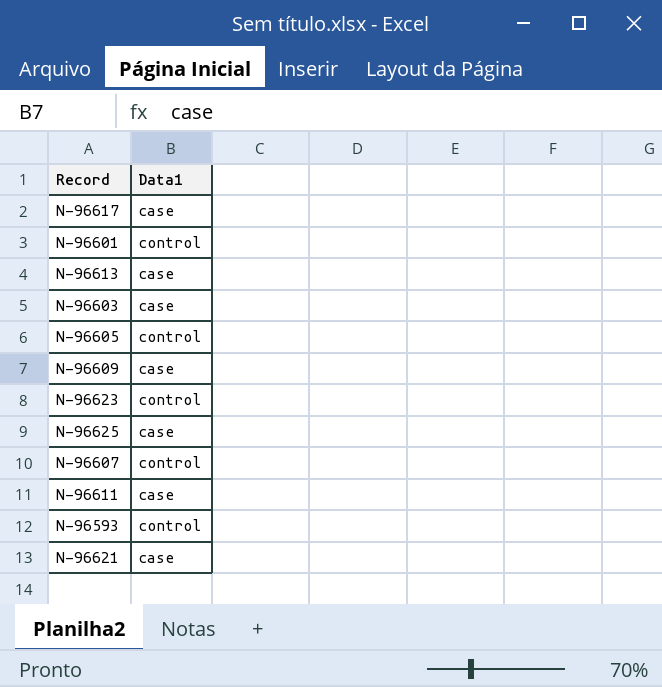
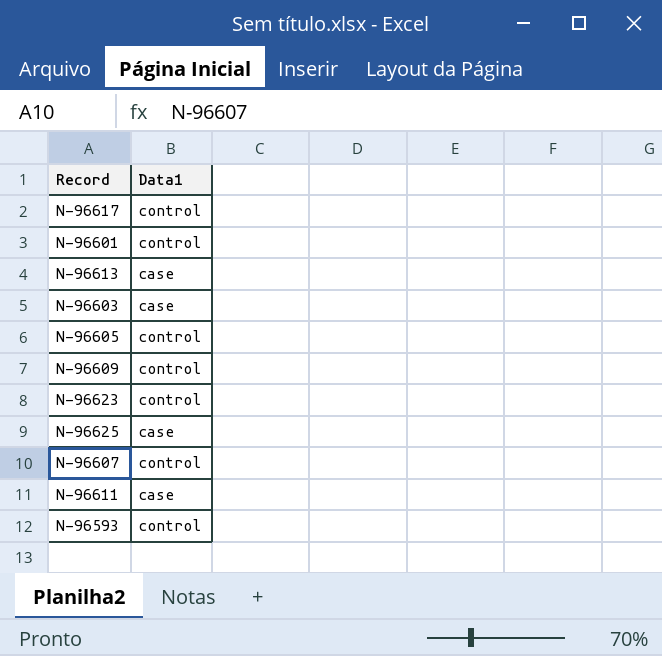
row N-96621: case -> none
N-96617 | Data1: case -> control
N-96609 | Data1: case -> control

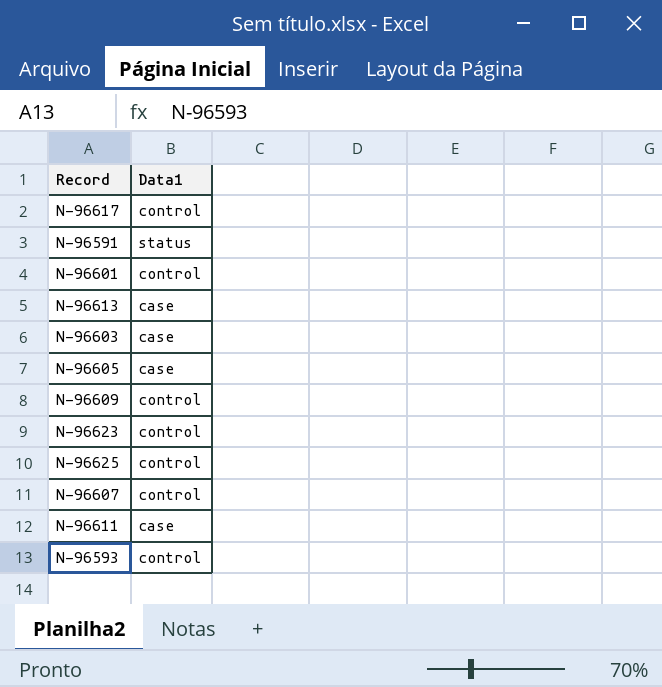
row N-96591: none -> status
N-96605 | Data1: control -> case
N-96625 | Data1: case -> control

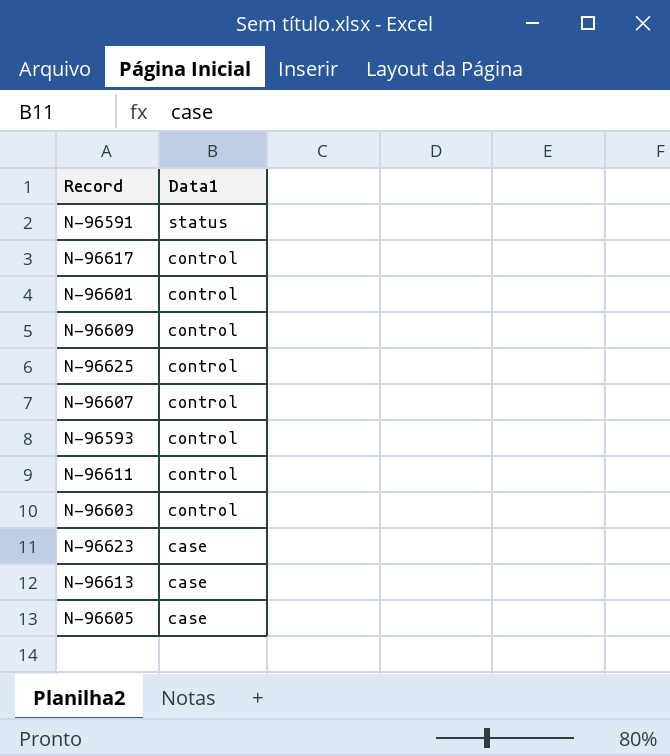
row order: none -> Data1 descending
N-96611 | Data1: case -> control
N-96603 | Data1: case -> control
N-96623 | Data1: control -> case

